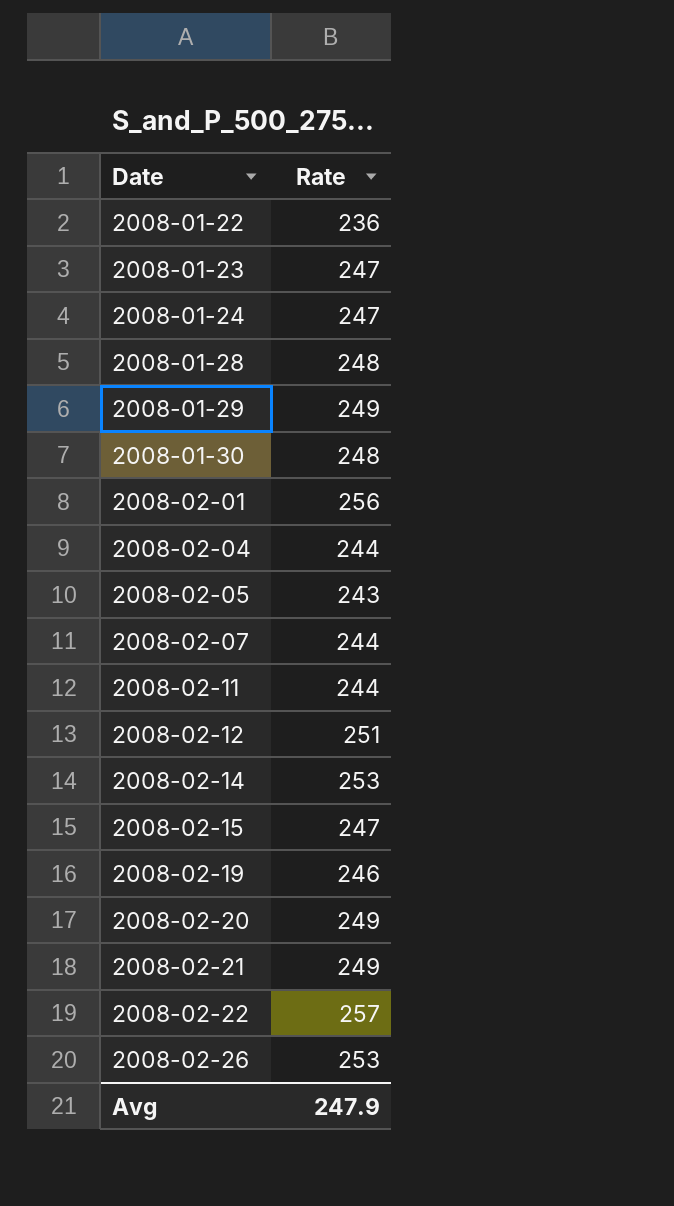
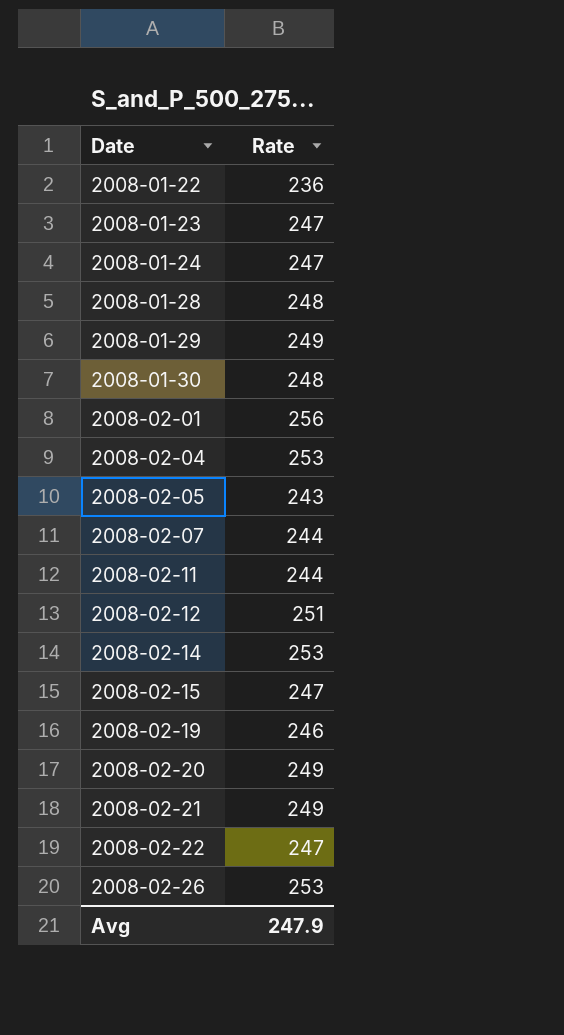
2008-02-04 | Rate: 244 -> 253
2008-02-22 | Rate: 257 -> 247

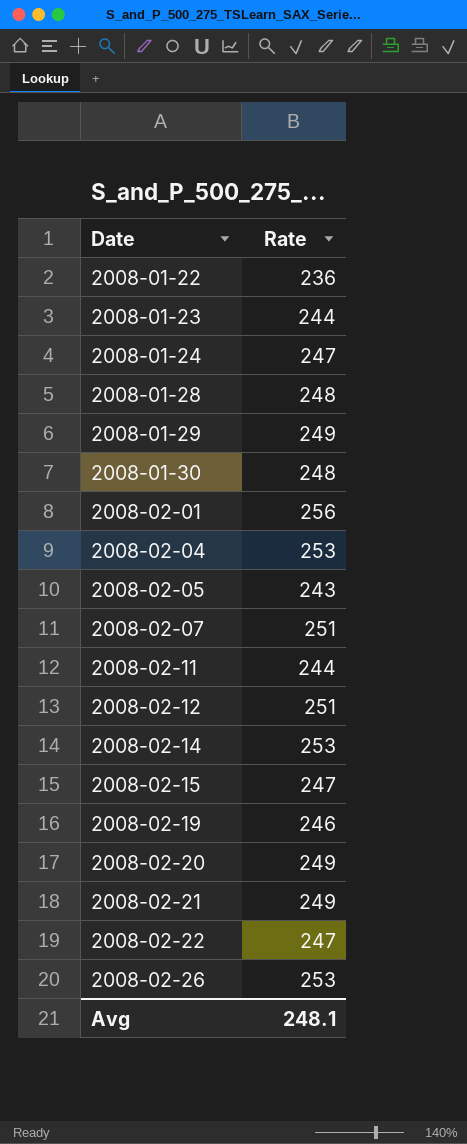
2008-01-23 | Rate: 247 -> 244
2008-02-07 | Rate: 244 -> 251
Avg | Rate: 247.9 -> 248.1

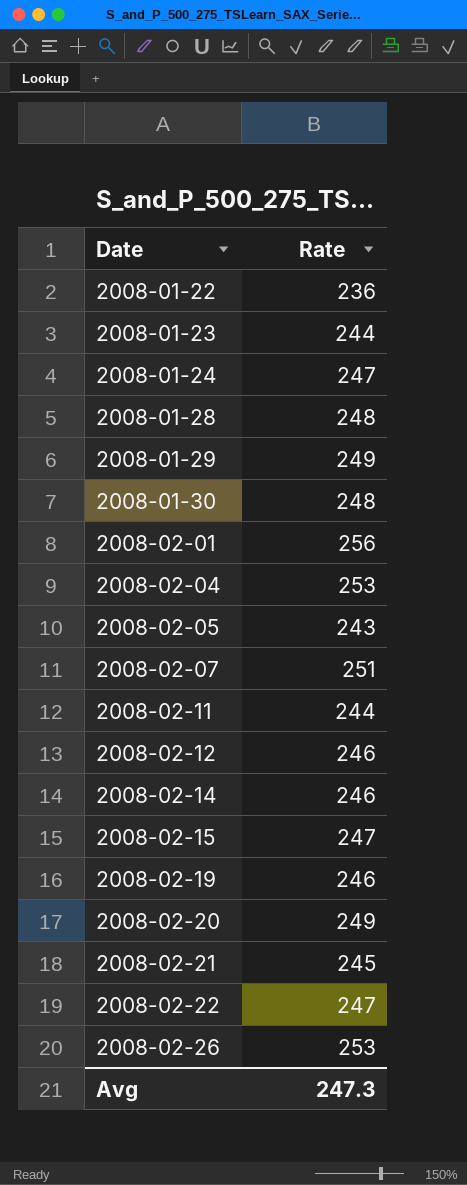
2008-02-12 | Rate: 251 -> 246
2008-02-14 | Rate: 253 -> 246
2008-02-21 | Rate: 249 -> 245
Avg | Rate: 248.1 -> 247.3

